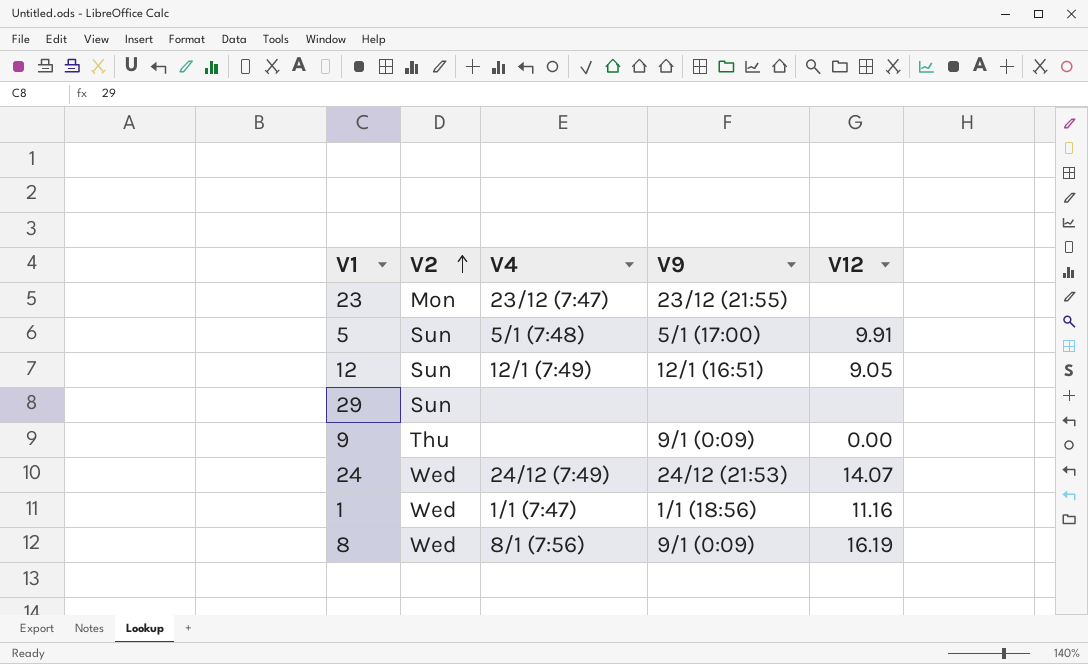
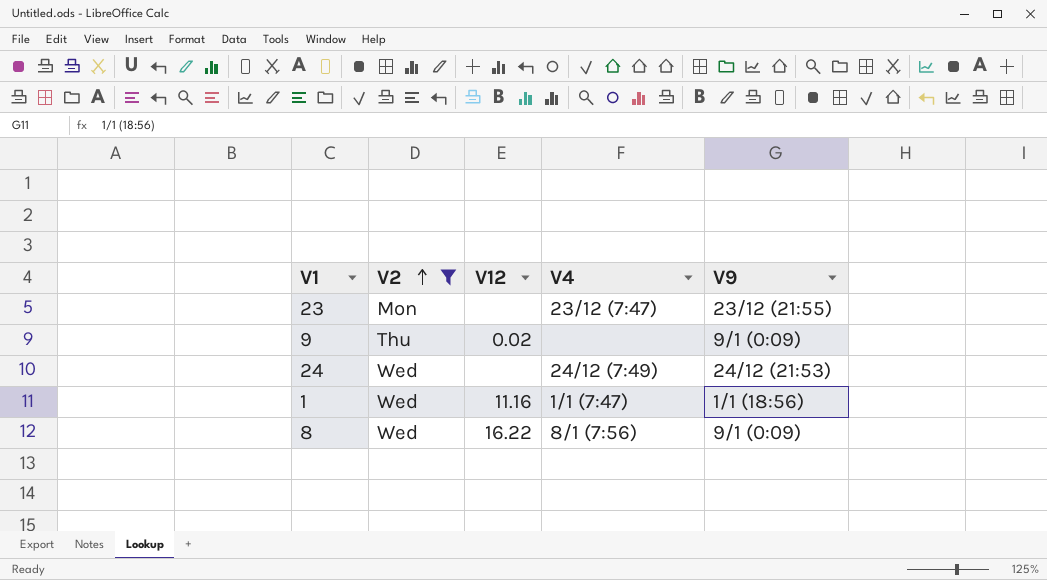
filter: none -> V2 != Sun
column V12 | position: 5 -> 3
9 | V12: 0.00 -> 0.02
24 | V12: 14.07 -> none
8 | V12: 16.19 -> 16.22

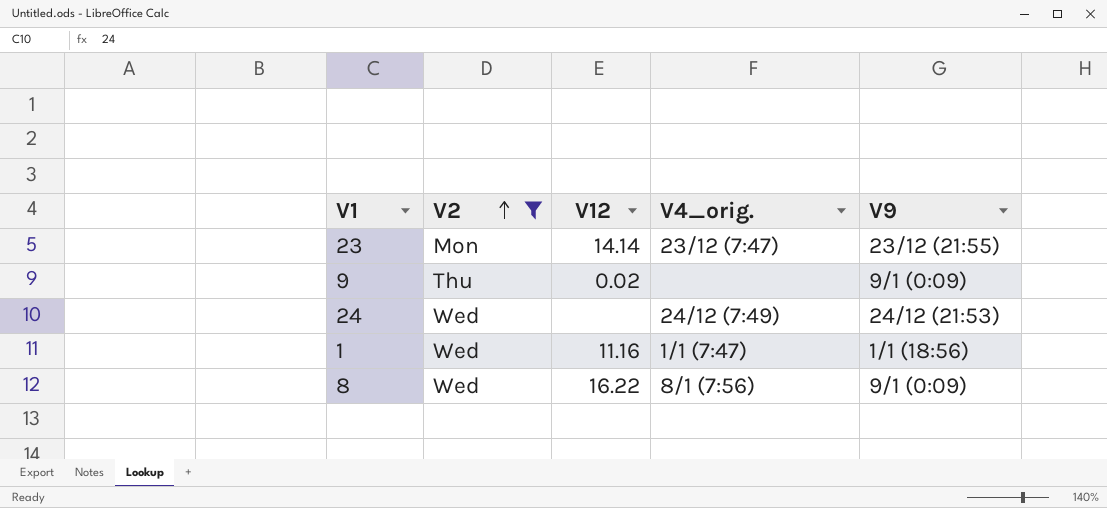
column name: V4 -> V4_orig.
23 | V12: none -> 14.14

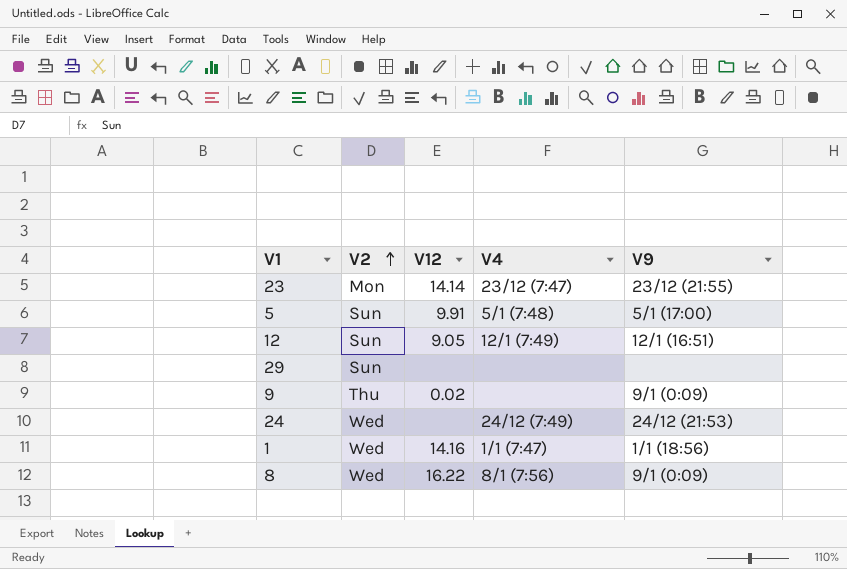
filter: V2 != Sun -> none
column name: V4_orig. -> V4
1 | V12: 11.16 -> 14.16

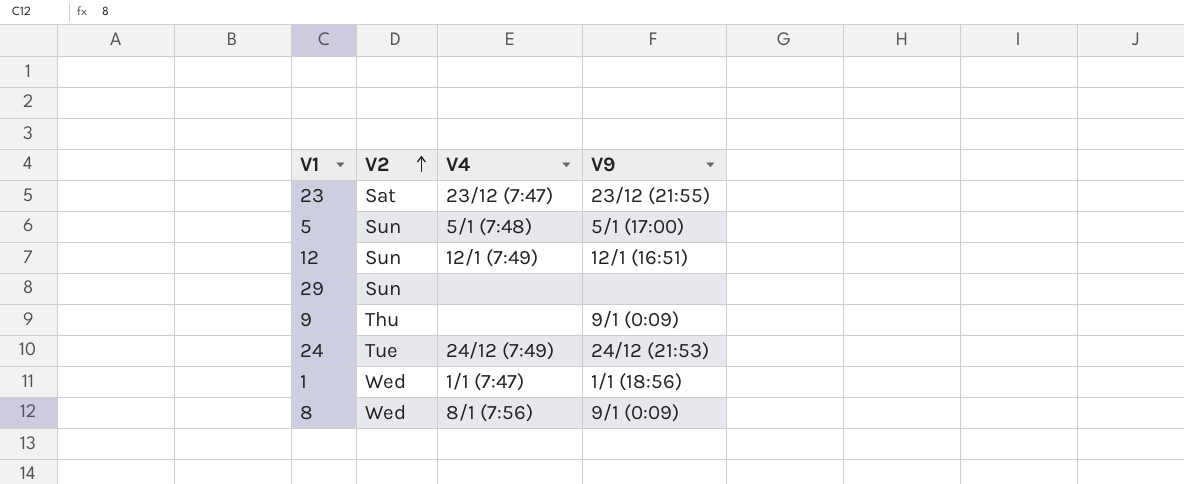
column V12 | position: 3 -> none
23 | V2: Mon -> Sat
24 | V2: Wed -> Tue

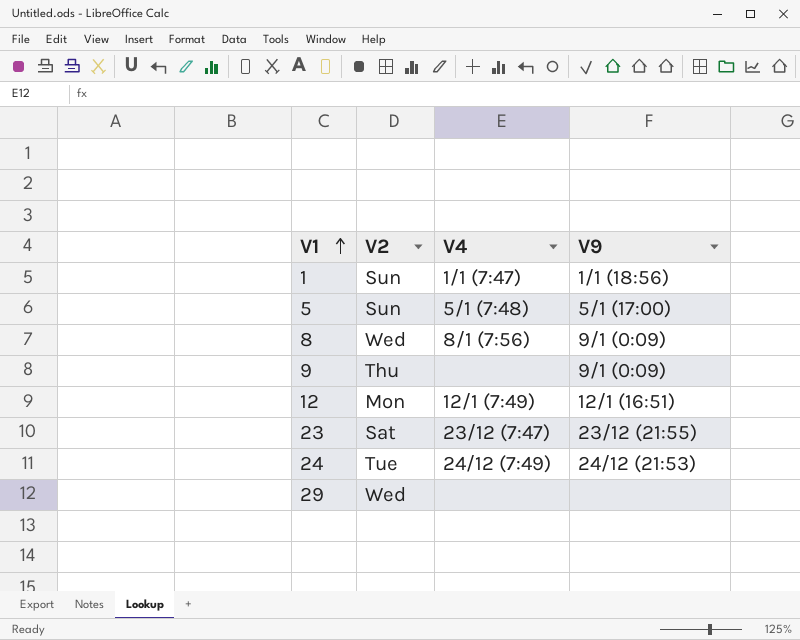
row order: V2 ascending -> V1 ascending
1 | V2: Wed -> Sun
12 | V2: Sun -> Mon
29 | V2: Sun -> Wed

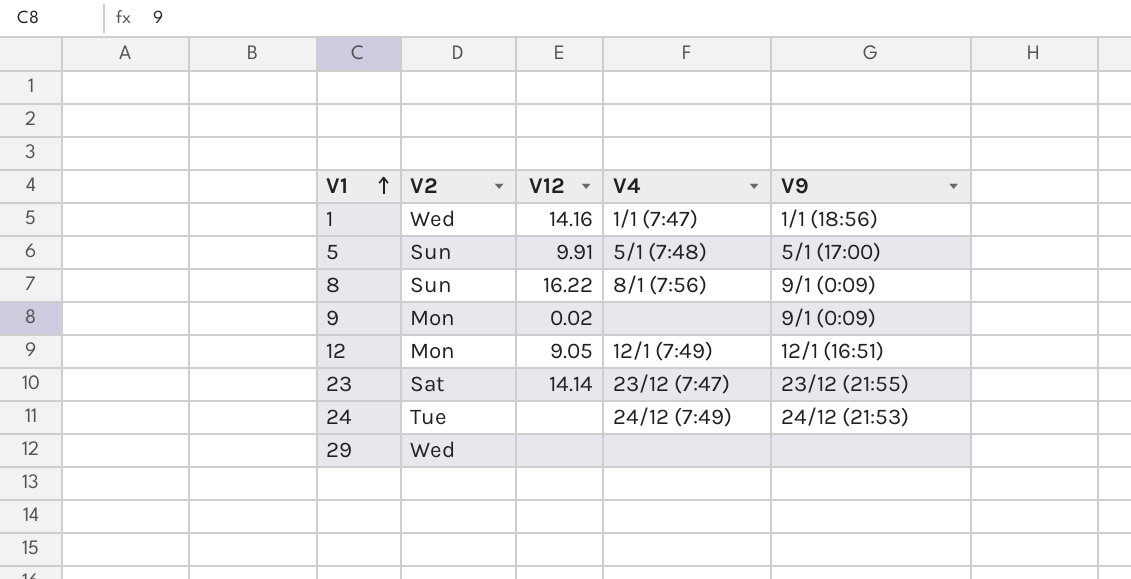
column V12 | position: none -> 3
1 | V2: Sun -> Wed
8 | V2: Wed -> Sun
9 | V2: Thu -> Mon

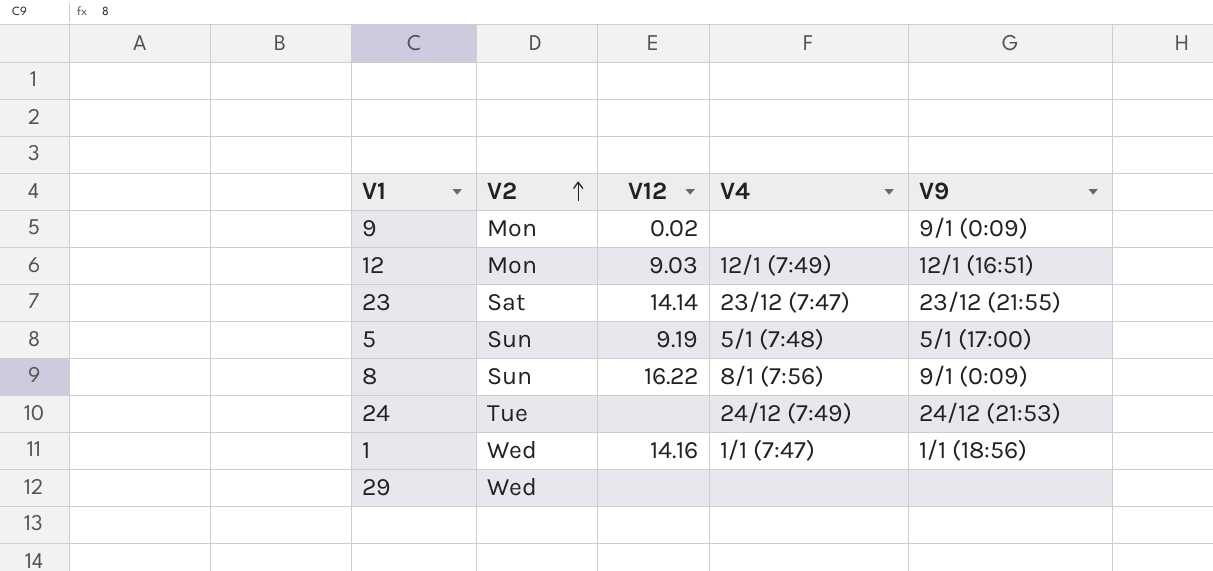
row order: V1 ascending -> V2 ascending
12 | V12: 9.05 -> 9.03
5 | V12: 9.91 -> 9.19

